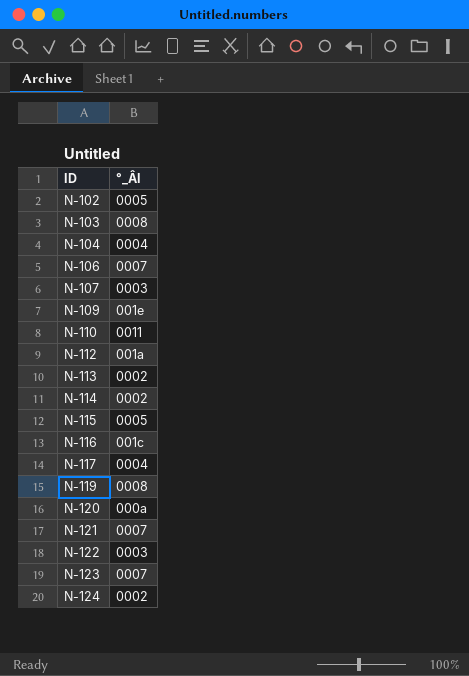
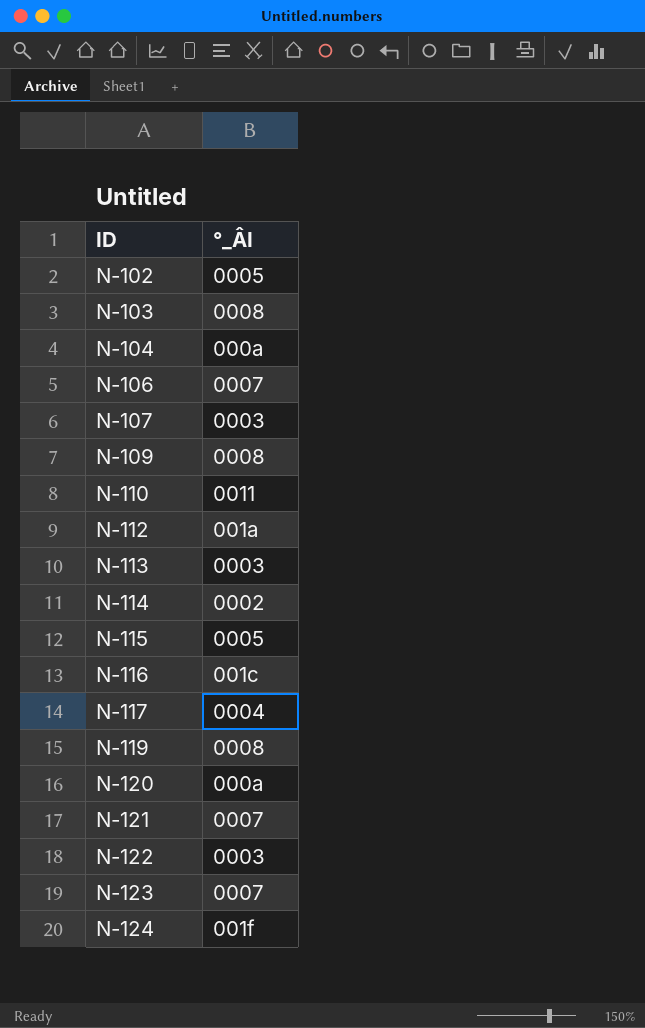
N-104 | °_ÂI: 0004 -> 000a
N-109 | °_ÂI: 001e -> 0008
N-113 | °_ÂI: 0002 -> 0003
N-124 | °_ÂI: 0002 -> 001f

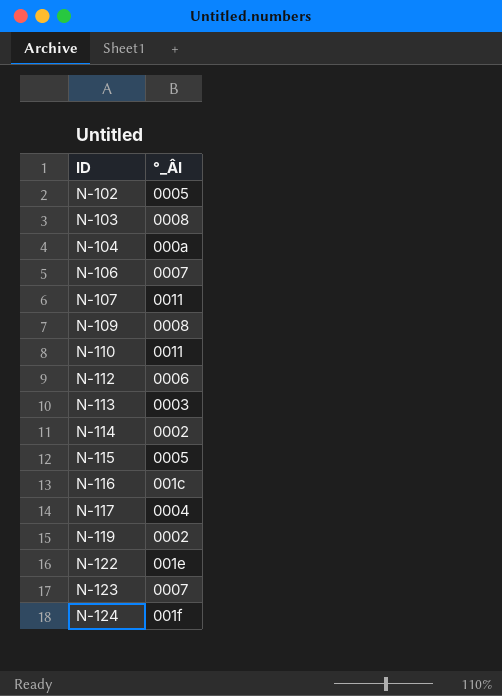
row N-120: 000a -> none
row N-121: 0007 -> none
N-107 | °_ÂI: 0003 -> 0011
N-112 | °_ÂI: 001a -> 0006
N-119 | °_ÂI: 0008 -> 0002
N-122 | °_ÂI: 0003 -> 001e

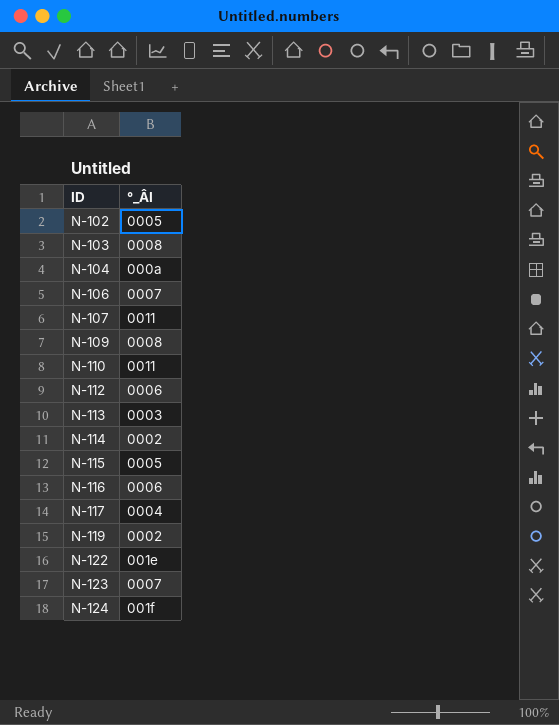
N-116 | °_ÂI: 001c -> 0006

